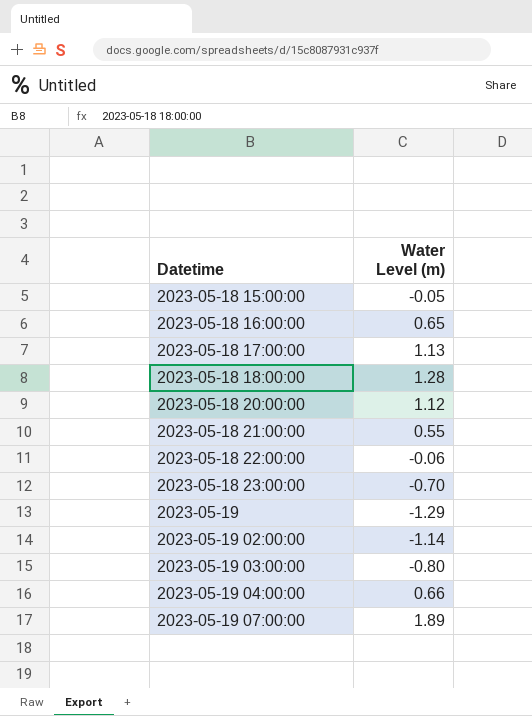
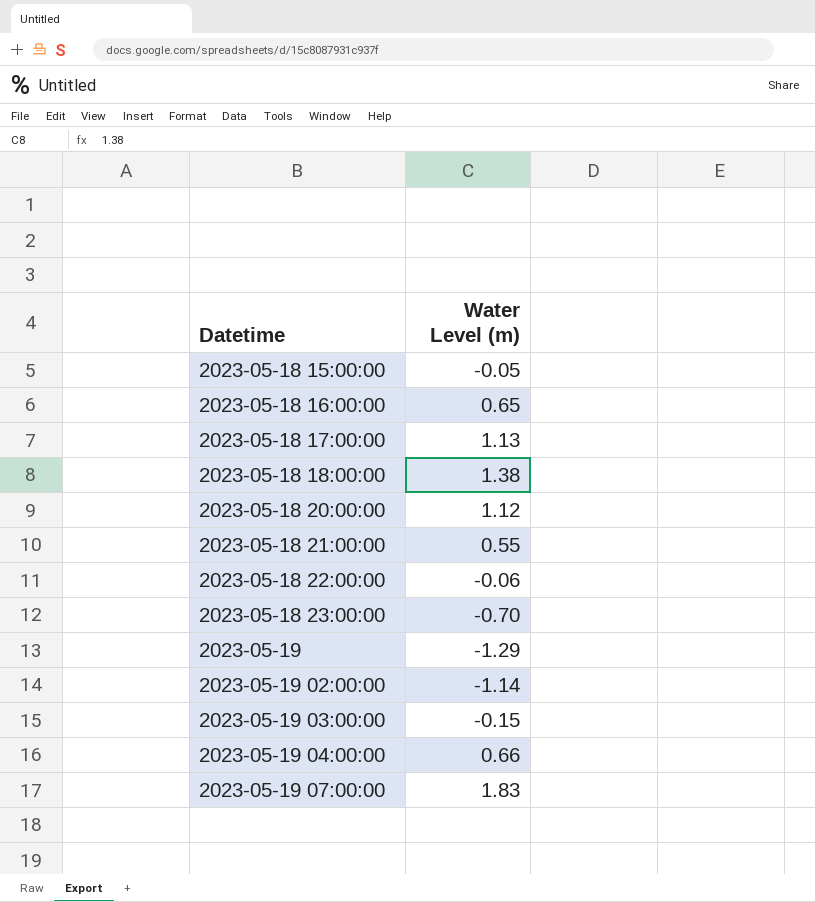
2023-05-18 18:00:00 | Water Level (m): 1.28 -> 1.38
2023-05-19 03:00:00 | Water Level (m): -0.80 -> -0.15
2023-05-19 07:00:00 | Water Level (m): 1.89 -> 1.83

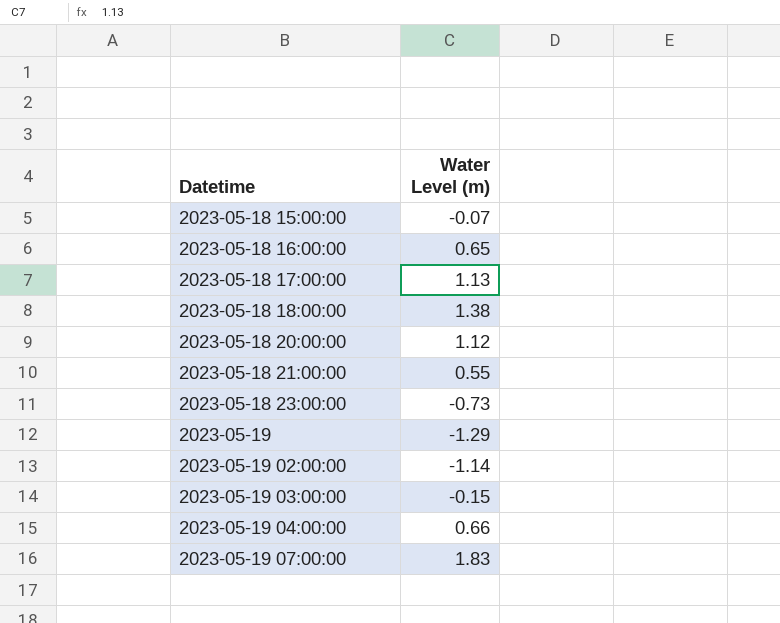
row 2023-05-18 22:00:00: -0.06 -> none
2023-05-18 15:00:00 | Water Level (m): -0.05 -> -0.07
2023-05-18 23:00:00 | Water Level (m): -0.70 -> -0.73

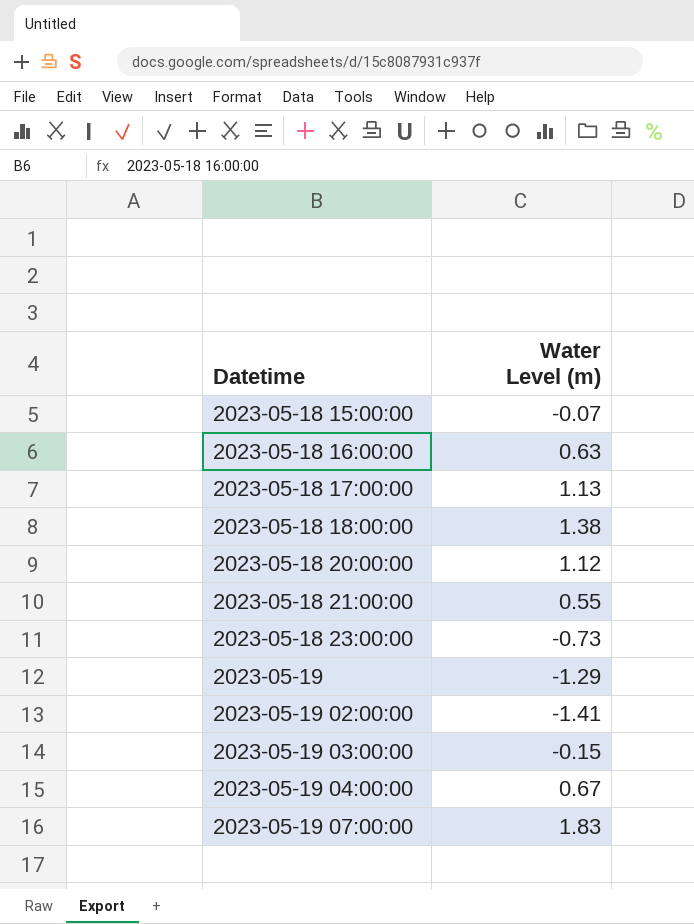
2023-05-18 16:00:00 | Water Level (m): 0.65 -> 0.63
2023-05-19 02:00:00 | Water Level (m): -1.14 -> -1.41
2023-05-19 04:00:00 | Water Level (m): 0.66 -> 0.67

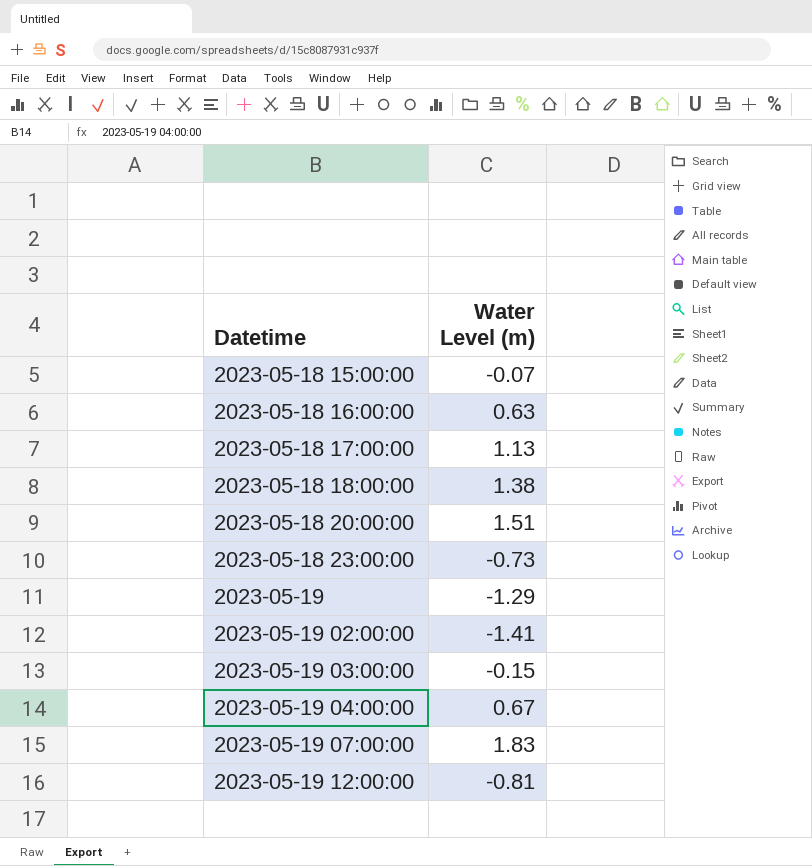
row 2023-05-18 21:00:00: 0.55 -> none
2023-05-18 20:00:00 | Water Level (m): 1.12 -> 1.51
row 2023-05-19 12:00:00: none -> -0.81

